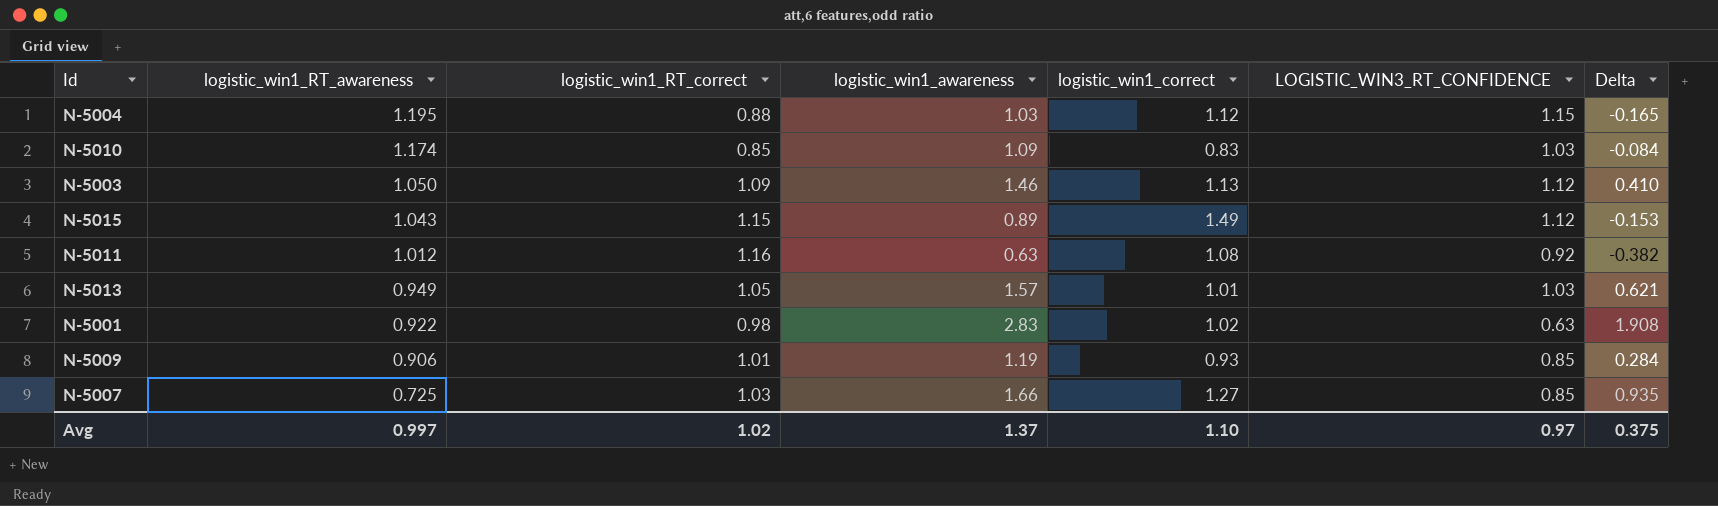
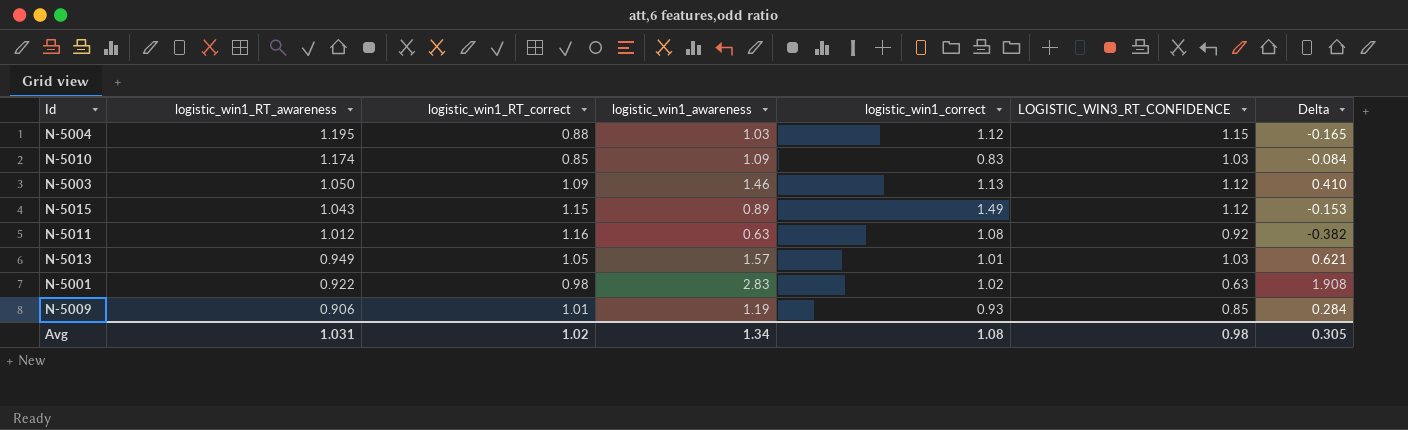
row N-5007: 0.725 | 1.03 | 1.66 | 1.27 | 0.85 | 0.935 -> none
Avg | logistic_win1_RT_awareness: 0.997 -> 1.031
Avg | logistic_win1_awareness: 1.37 -> 1.34
Avg | logistic_win1_correct: 1.10 -> 1.08
Avg | LOGISTIC_WIN3_RT_CONFIDENCE: 0.97 -> 0.98
Avg | Delta: 0.375 -> 0.305

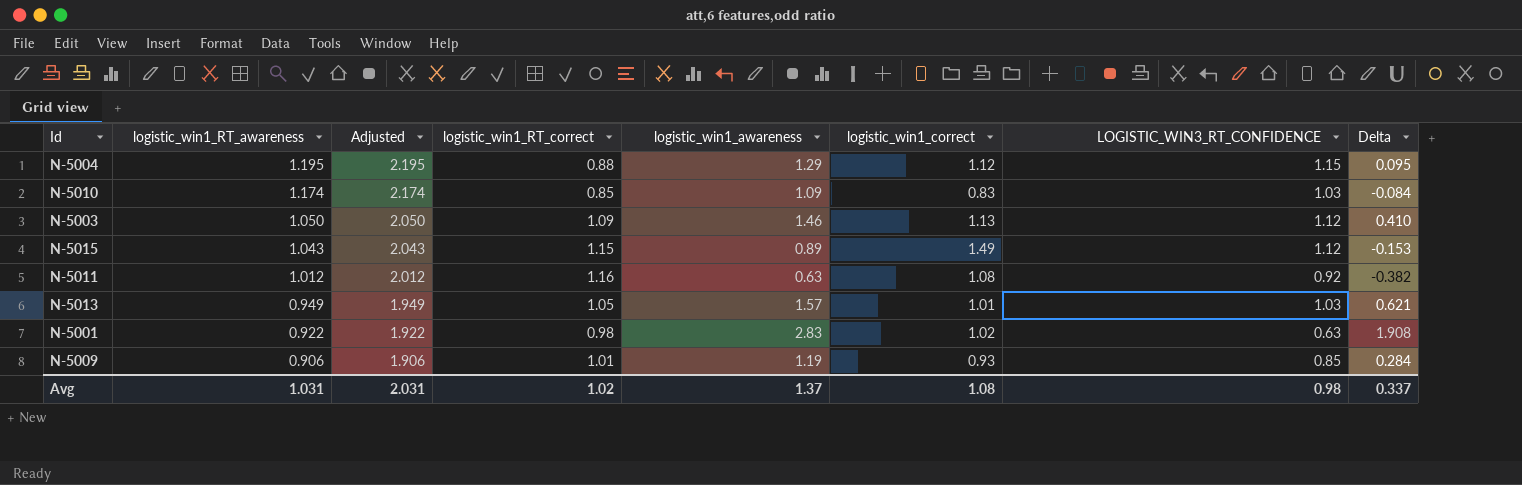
column Adjusted | formula: none -> [logistic_win1_RT_awareness] + 1
N-5004 | logistic_win1_awareness: 1.03 -> 1.29
N-5004 | Delta: -0.165 -> 0.095
Avg | logistic_win1_awareness: 1.34 -> 1.37
Avg | Delta: 0.305 -> 0.337

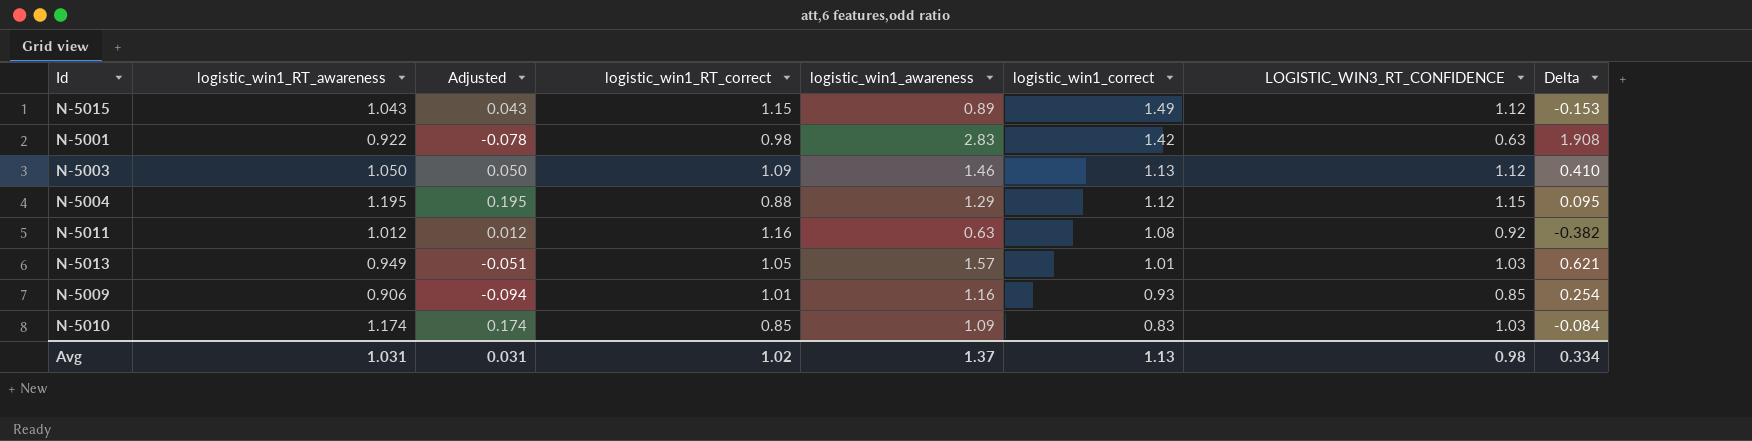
row order: logistic_win1_RT_awareness descending -> logistic_win1_correct descending
column Adjusted | formula: [logistic_win1_RT_awareness] + 1 -> [logistic_win1_RT_awareness] - 1
N-5001 | logistic_win1_correct: 1.02 -> 1.42
N-5009 | logistic_win1_awareness: 1.19 -> 1.16
N-5009 | Delta: 0.284 -> 0.254
Avg | Adjusted: 2.031 -> 0.031
Avg | logistic_win1_correct: 1.08 -> 1.13
Avg | Delta: 0.337 -> 0.334

